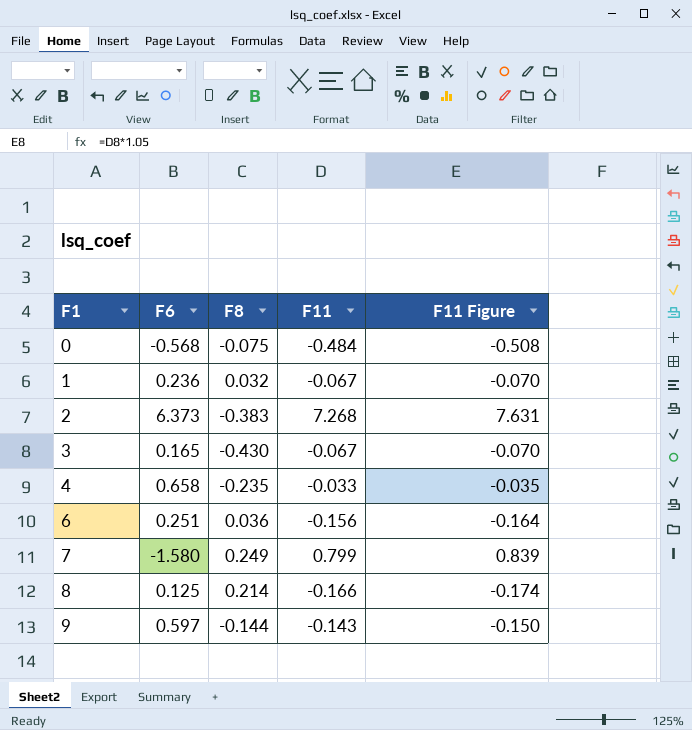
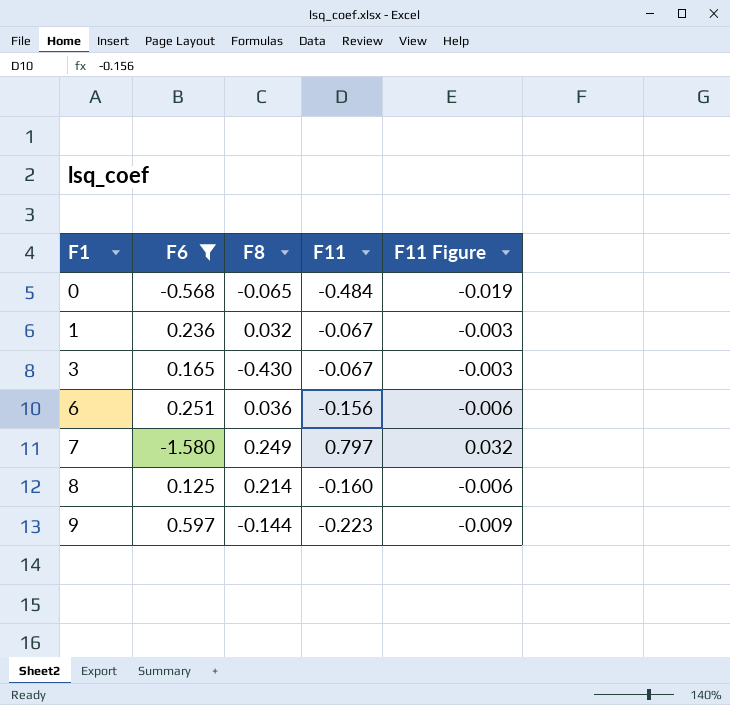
filter: none -> F6 <= 0.597
column F11 Figure | formula: [F11] * 1.05 -> [F11] * 0.04
0 | F8: -0.075 -> -0.065
7 | F11: 0.799 -> 0.797
8 | F11: -0.166 -> -0.160
9 | F11: -0.143 -> -0.223

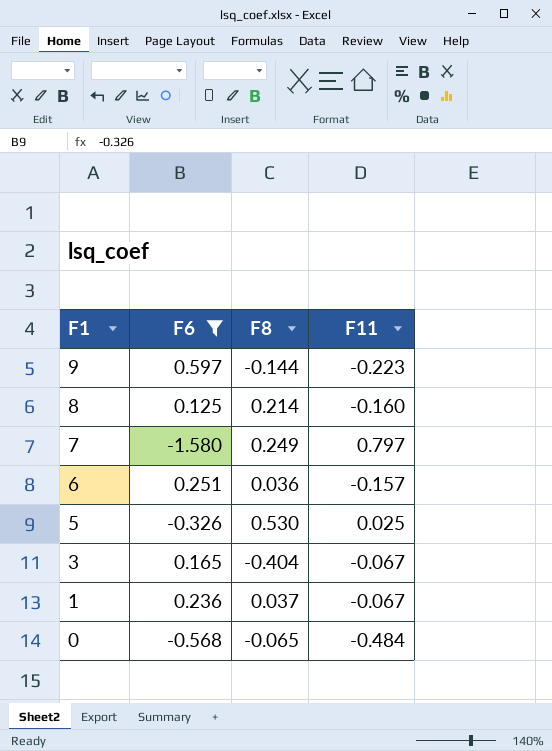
row order: F1 ascending -> F1 descending
column F11 Figure | formula: [F11] * 0.04 -> none
6 | F11: -0.156 -> -0.157
row 5: none -> -0.326 | 0.530 | 0.025
3 | F8: -0.430 -> -0.404
1 | F8: 0.032 -> 0.037

